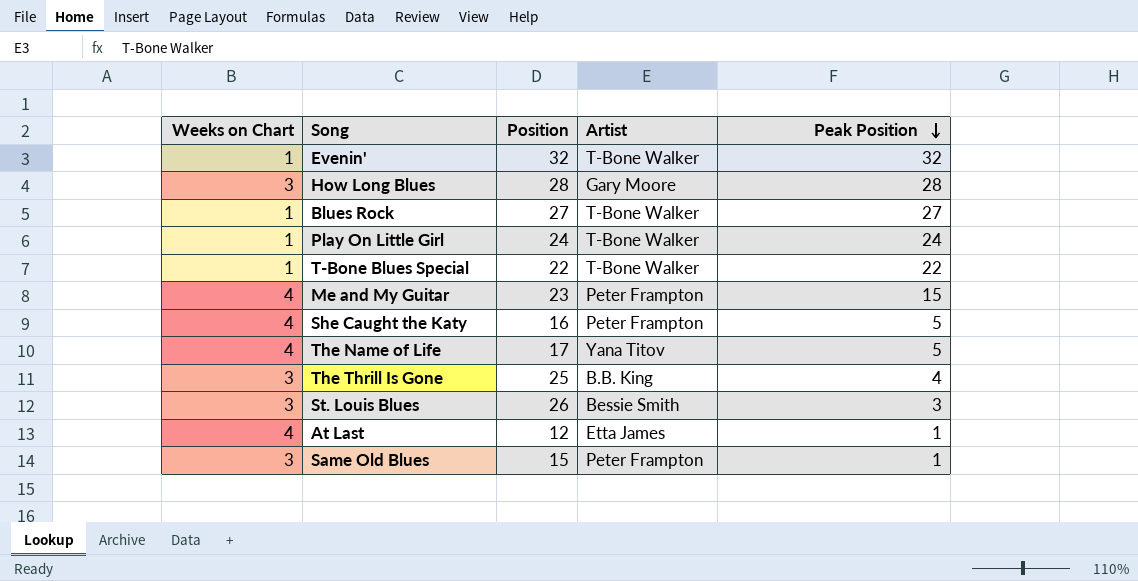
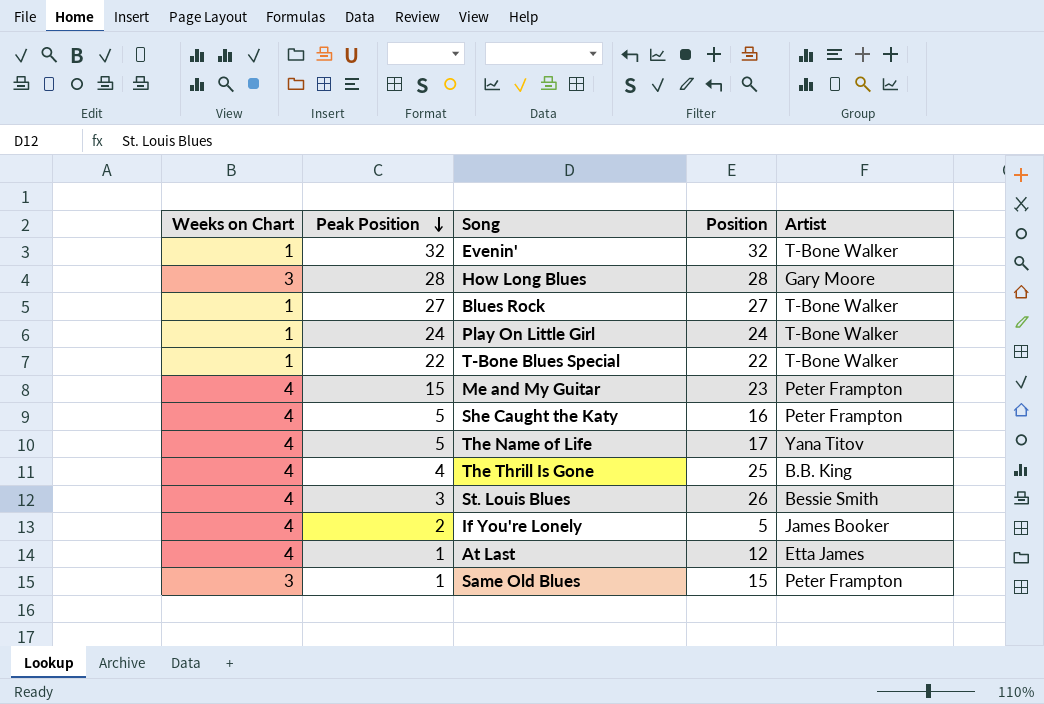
column Peak Position | position: 5 -> 2
The Thrill Is Gone | Weeks on Chart: 3 -> 4
St. Louis Blues | Weeks on Chart: 3 -> 4
row If You're Lonely: none -> 4 | 2 | 5 | James Booker

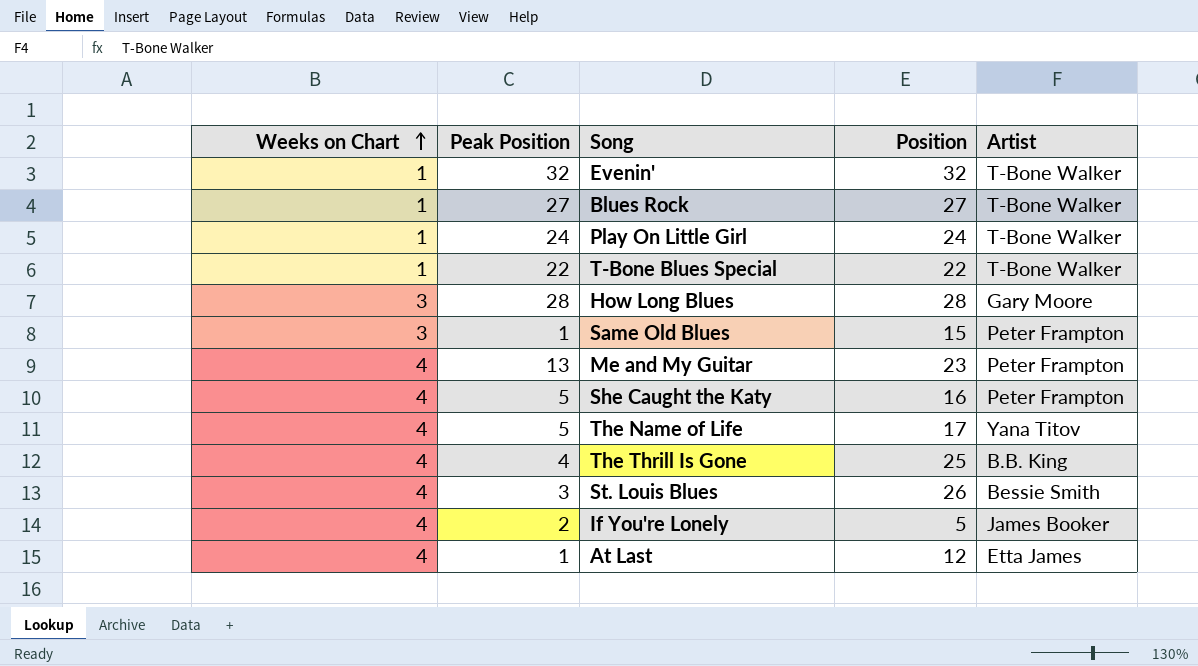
row order: Peak Position descending -> Weeks on Chart ascending
Me and My Guitar | Peak Position: 15 -> 13

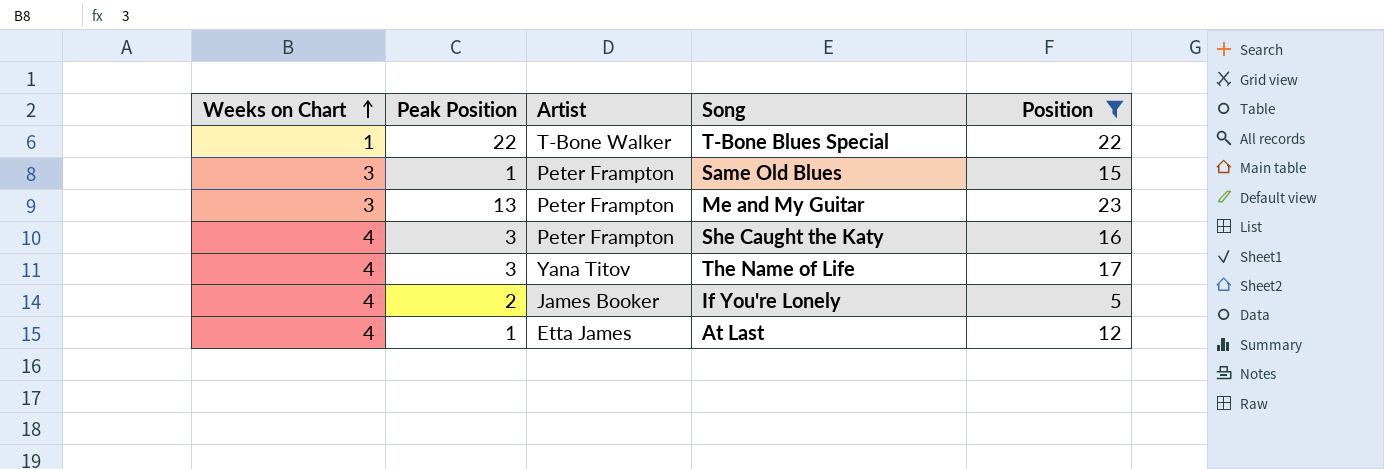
filter: none -> Position <= 23
column Artist | position: 5 -> 3
Me and My Guitar | Weeks on Chart: 4 -> 3
She Caught the Katy | Peak Position: 5 -> 3
The Name of Life | Peak Position: 5 -> 3

